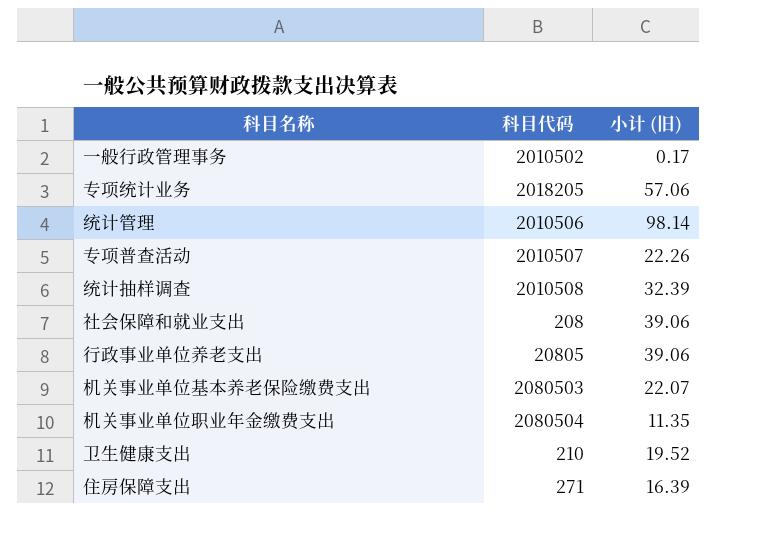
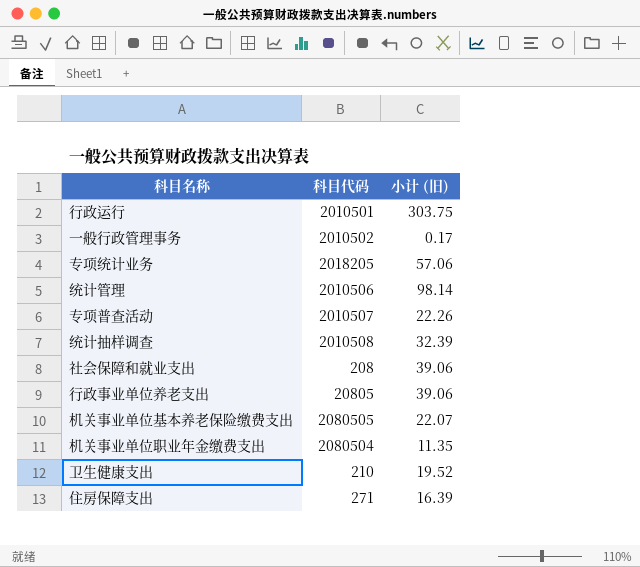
row 行政运行: none -> 2010501 | 303.75
机关事业单位基本养老保险缴费支出 | 科目代码: 2080503 -> 2080505

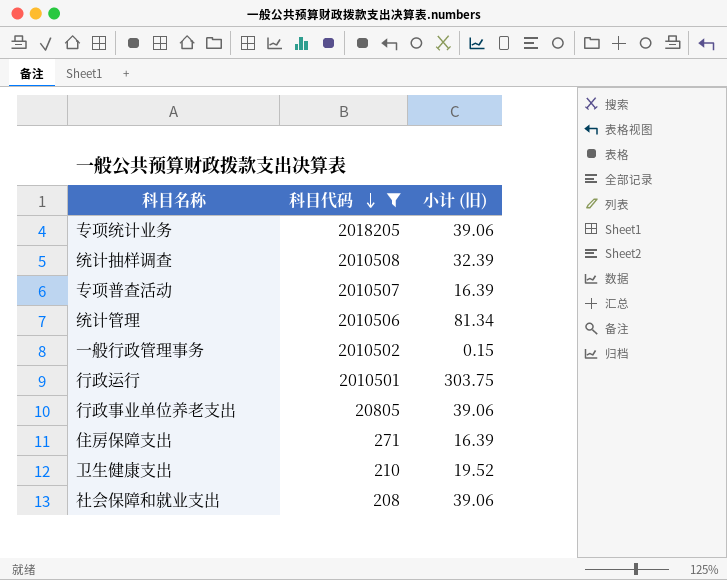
filter: none -> 科目代码 <= 2018205
row order: none -> 科目代码 descending
专项统计业务 | 小计 (旧): 57.06 -> 39.06
专项普查活动 | 小计 (旧): 22.26 -> 16.39
统计管理 | 小计 (旧): 98.14 -> 81.34
一般行政管理事务 | 小计 (旧): 0.17 -> 0.15

